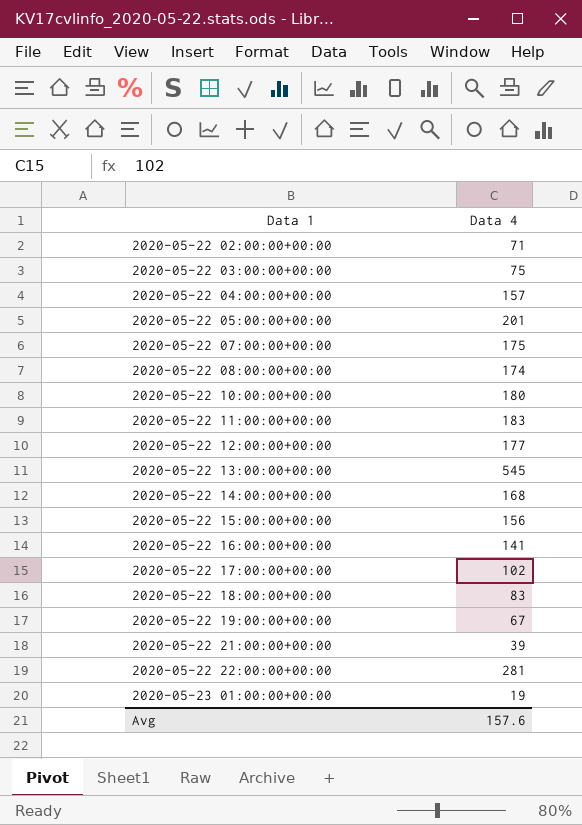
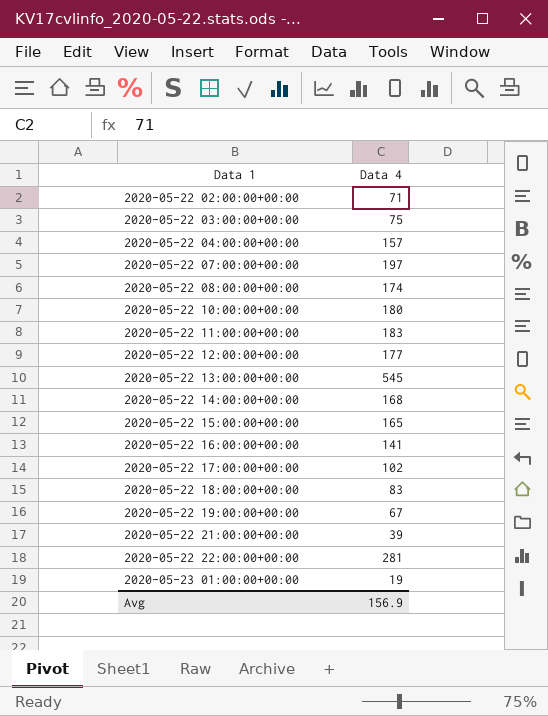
row 2020-05-22 05:00:00+00:00: 201 -> none
2020-05-22 07:00:00+00:00 | Data 4: 175 -> 197
2020-05-22 15:00:00+00:00 | Data 4: 156 -> 165
Avg | Data 4: 157.6 -> 156.9

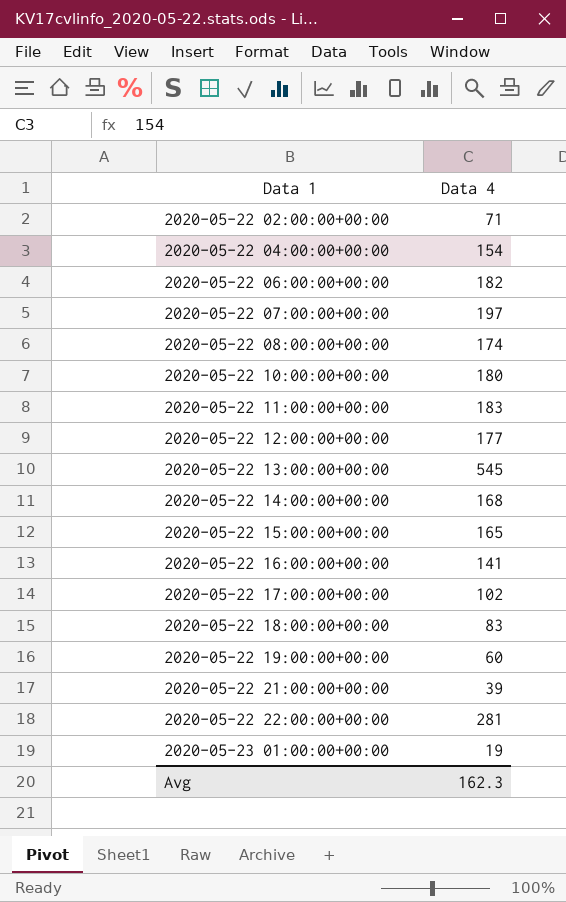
row 2020-05-22 03:00:00+00:00: 75 -> none
2020-05-22 04:00:00+00:00 | Data 4: 157 -> 154
row 2020-05-22 06:00:00+00:00: none -> 182
2020-05-22 19:00:00+00:00 | Data 4: 67 -> 60
Avg | Data 4: 156.9 -> 162.3

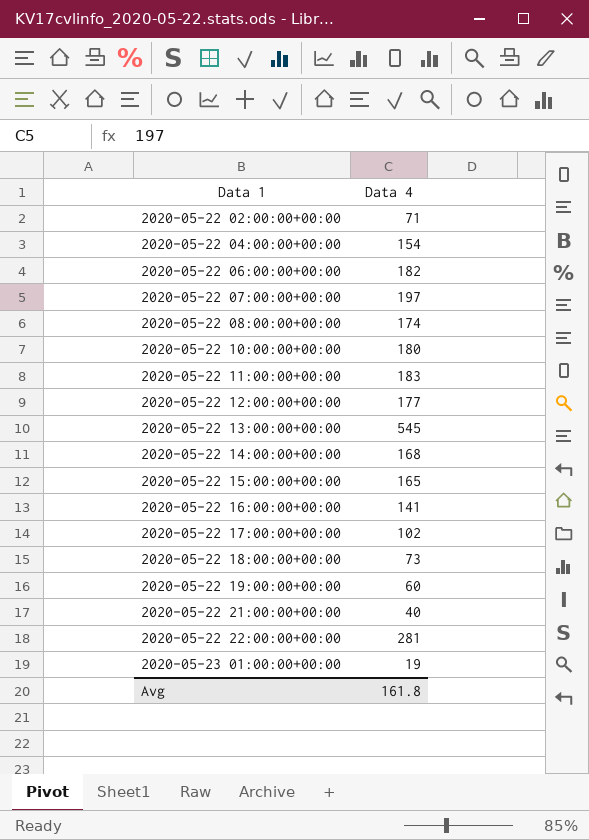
2020-05-22 18:00:00+00:00 | Data 4: 83 -> 73
2020-05-22 21:00:00+00:00 | Data 4: 39 -> 40
Avg | Data 4: 162.3 -> 161.8

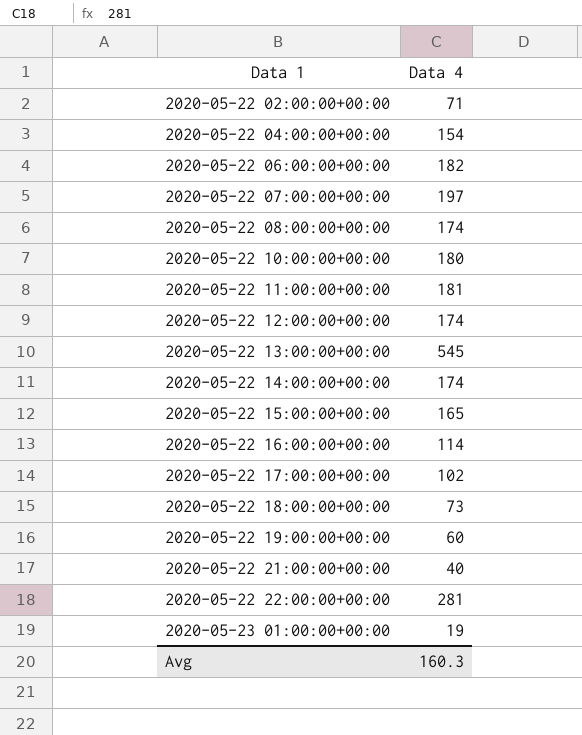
2020-05-22 11:00:00+00:00 | Data 4: 183 -> 181
2020-05-22 12:00:00+00:00 | Data 4: 177 -> 174
2020-05-22 14:00:00+00:00 | Data 4: 168 -> 174
2020-05-22 16:00:00+00:00 | Data 4: 141 -> 114
Avg | Data 4: 161.8 -> 160.3

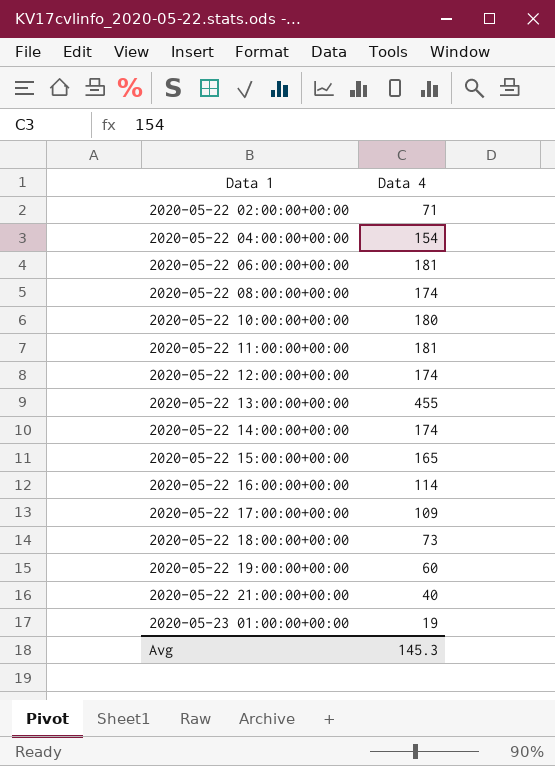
row 2020-05-22 07:00:00+00:00: 197 -> none
row 2020-05-22 22:00:00+00:00: 281 -> none
2020-05-22 06:00:00+00:00 | Data 4: 182 -> 181
2020-05-22 13:00:00+00:00 | Data 4: 545 -> 455
2020-05-22 17:00:00+00:00 | Data 4: 102 -> 109
Avg | Data 4: 160.3 -> 145.3

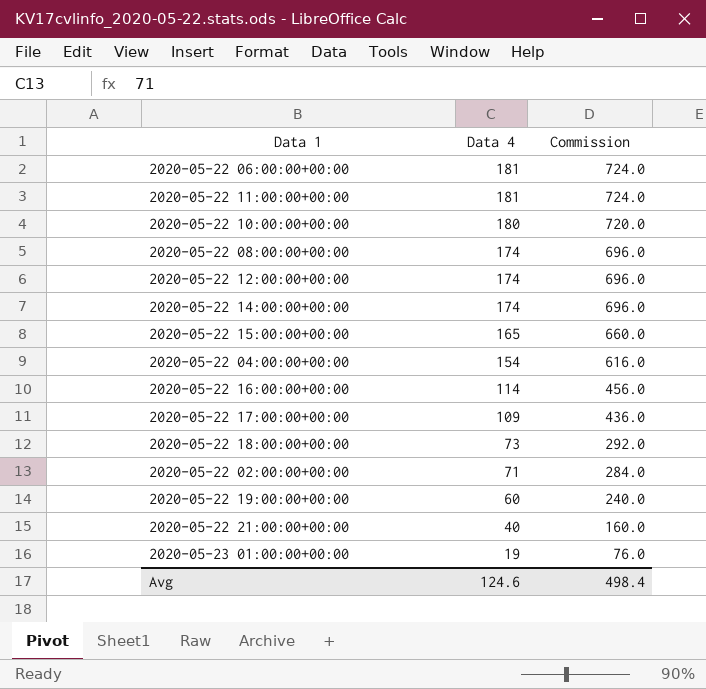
row order: Data 1 ascending -> Data 4 descending
column Commission | formula: none -> [Data 4] * 4
row 2020-05-22 13:00:00+00:00: 455 -> none
Avg | Data 4: 145.3 -> 124.6

